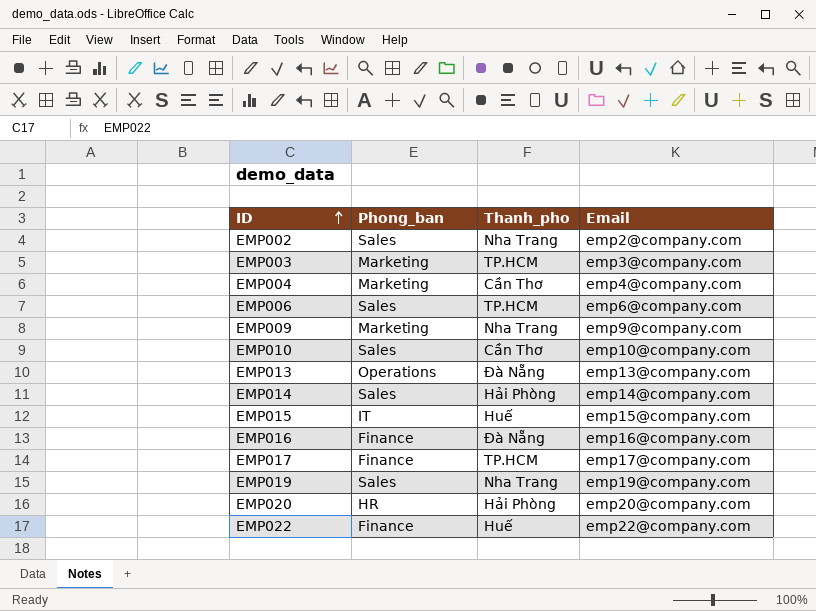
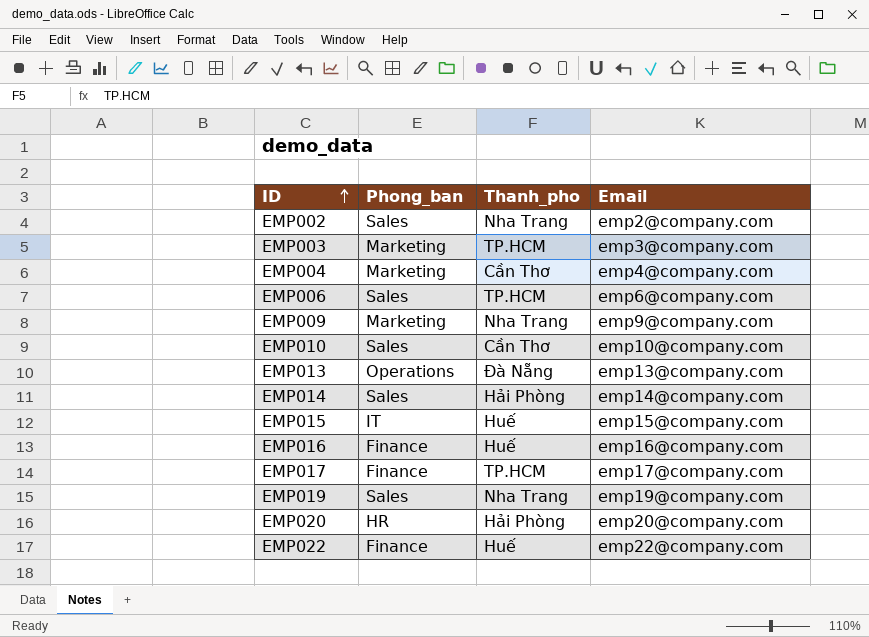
EMP016 | Thanh_pho: Đà Nẵng -> Huế

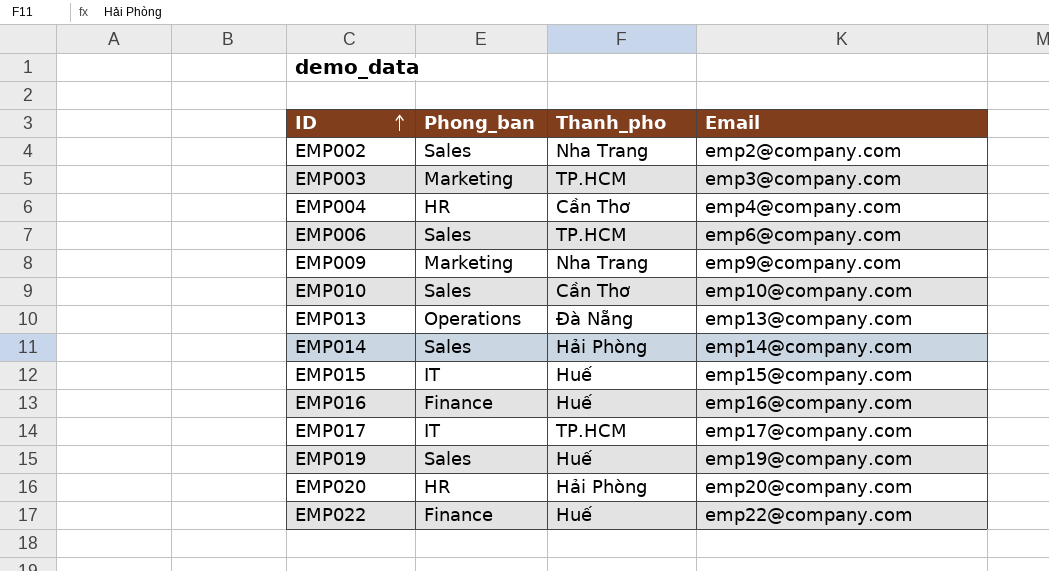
EMP004 | Phong_ban: Marketing -> HR
EMP017 | Phong_ban: Finance -> IT
EMP019 | Thanh_pho: Nha Trang -> Huế

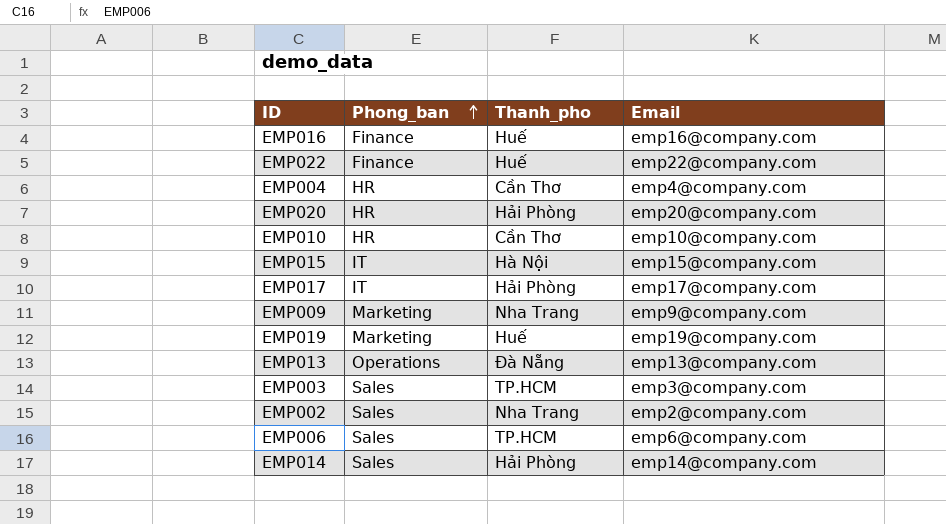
row order: ID ascending -> Phong_ban ascending
EMP010 | Phong_ban: Sales -> HR
EMP015 | Thanh_pho: Huế -> Hà Nội
EMP017 | Thanh_pho: TP.HCM -> Hải Phòng
EMP019 | Phong_ban: Sales -> Marketing
EMP003 | Phong_ban: Marketing -> Sales

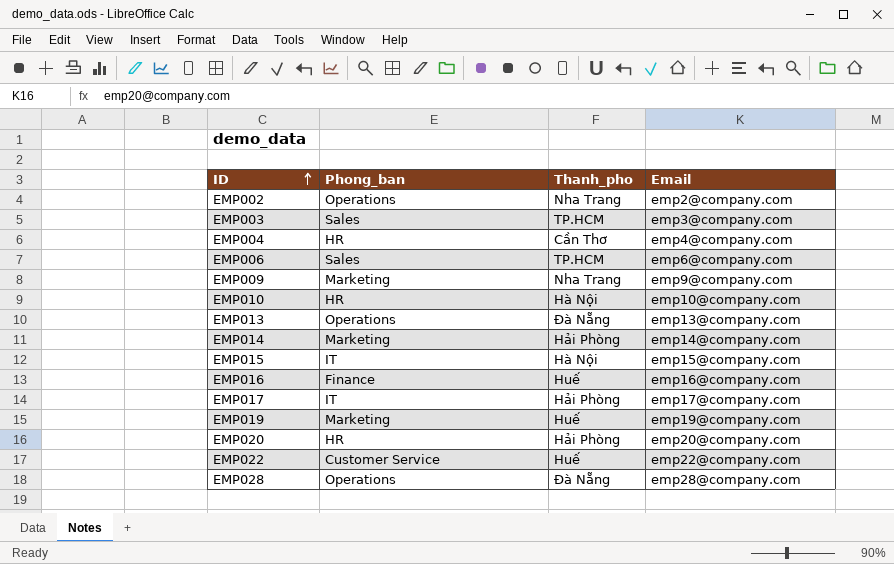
row order: Phong_ban ascending -> ID ascending
EMP002 | Phong_ban: Sales -> Operations
EMP010 | Thanh_pho: Cần Thơ -> Hà Nội
EMP014 | Phong_ban: Sales -> Marketing
EMP022 | Phong_ban: Finance -> Customer Service
row EMP028: none -> Operations | Đà Nẵng | emp28@company.com

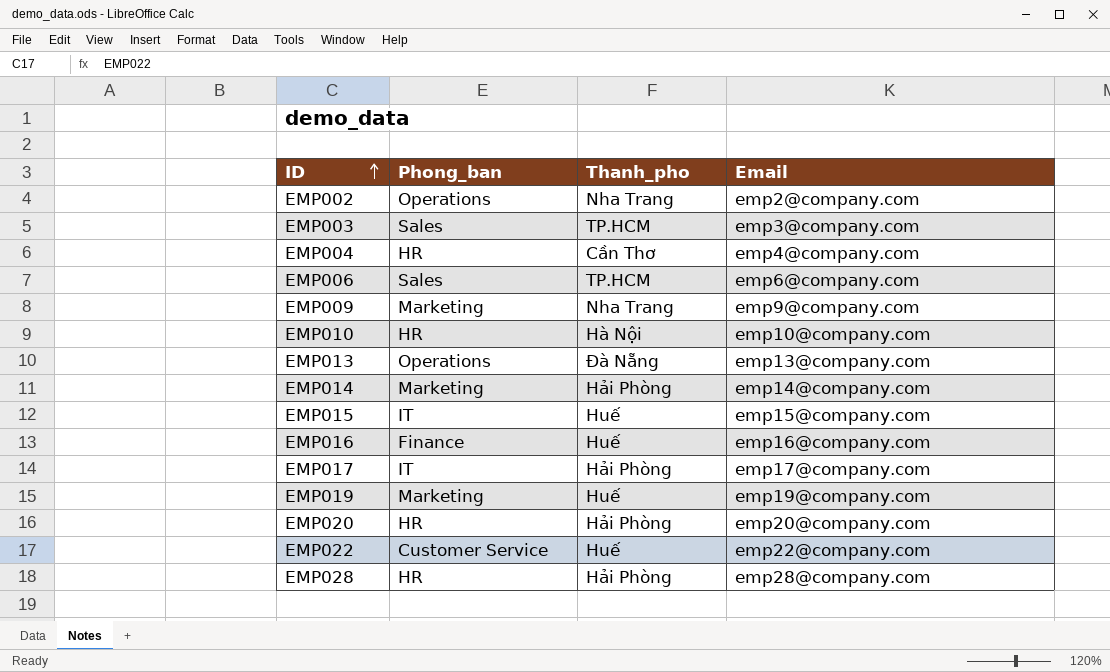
EMP015 | Thanh_pho: Hà Nội -> Huế
EMP028 | Phong_ban: Operations -> HR
EMP028 | Thanh_pho: Đà Nẵng -> Hải Phòng

